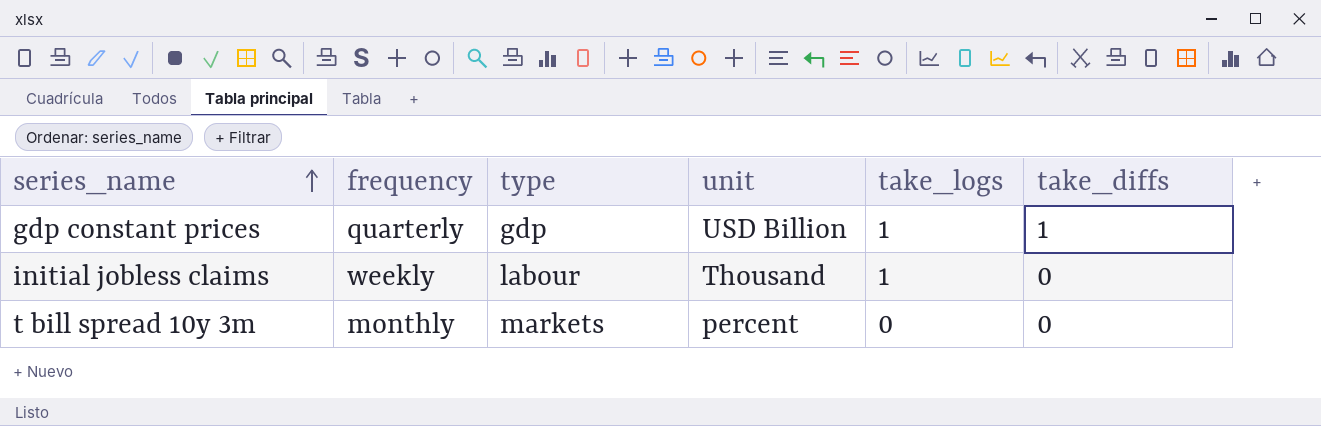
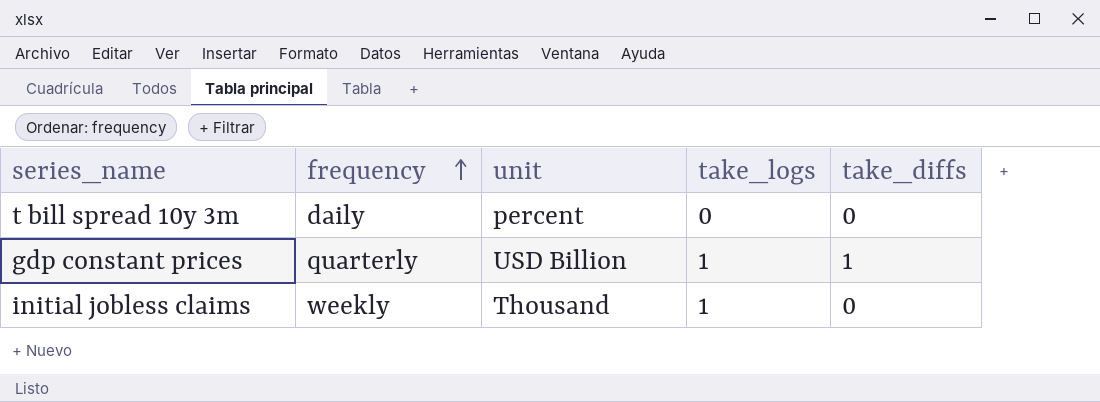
row order: series_name ascending -> frequency ascending
column type | position: 3 -> none
t bill spread 10y 3m | frequency: monthly -> daily

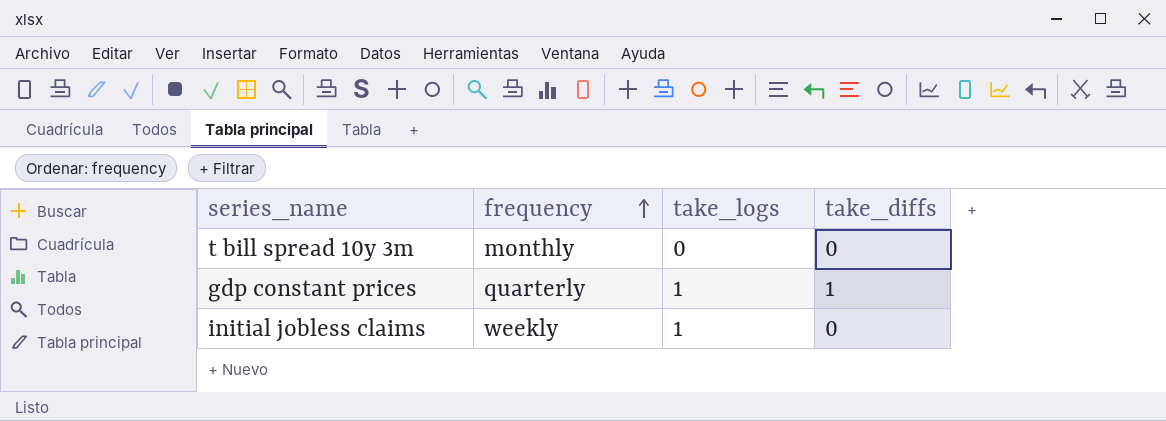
column unit | position: 3 -> none
t bill spread 10y 3m | frequency: daily -> monthly

